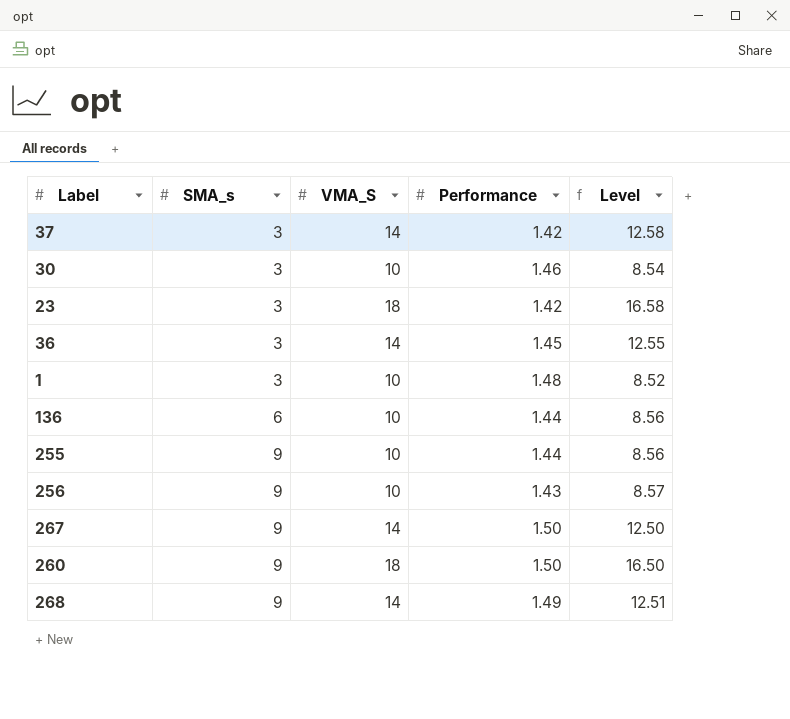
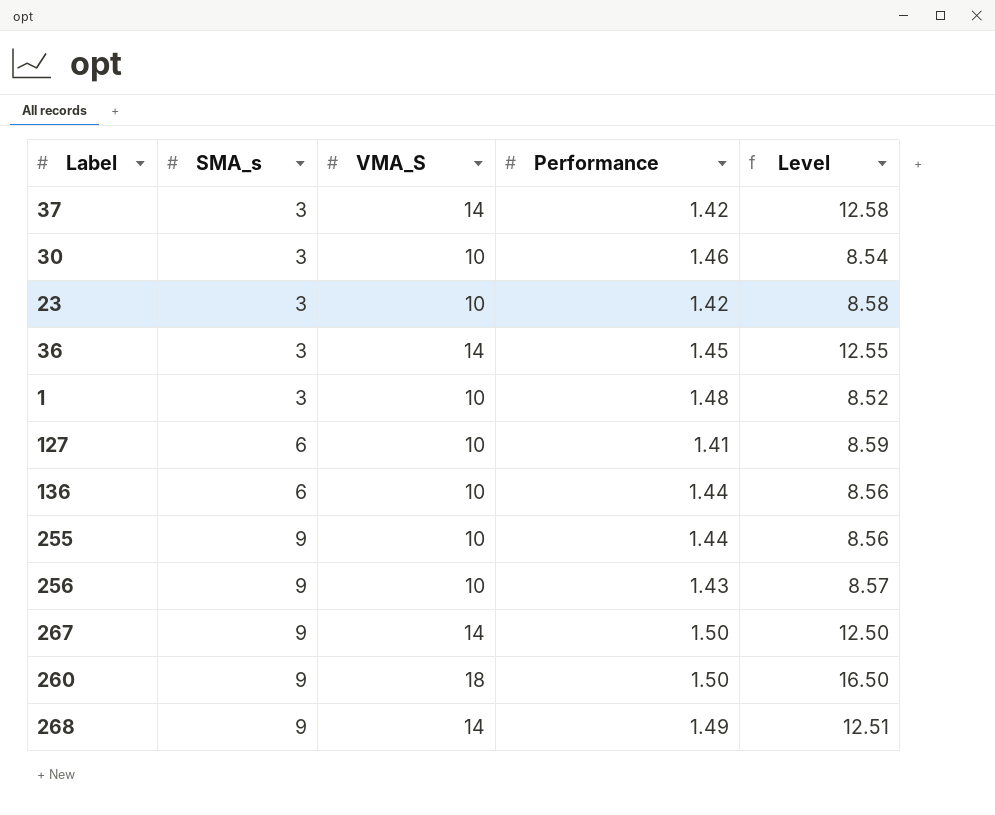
23 | VMA_S: 18 -> 10
23 | Level: 16.58 -> 8.58
row 127: none -> 6 | 10 | 1.41 | 8.59

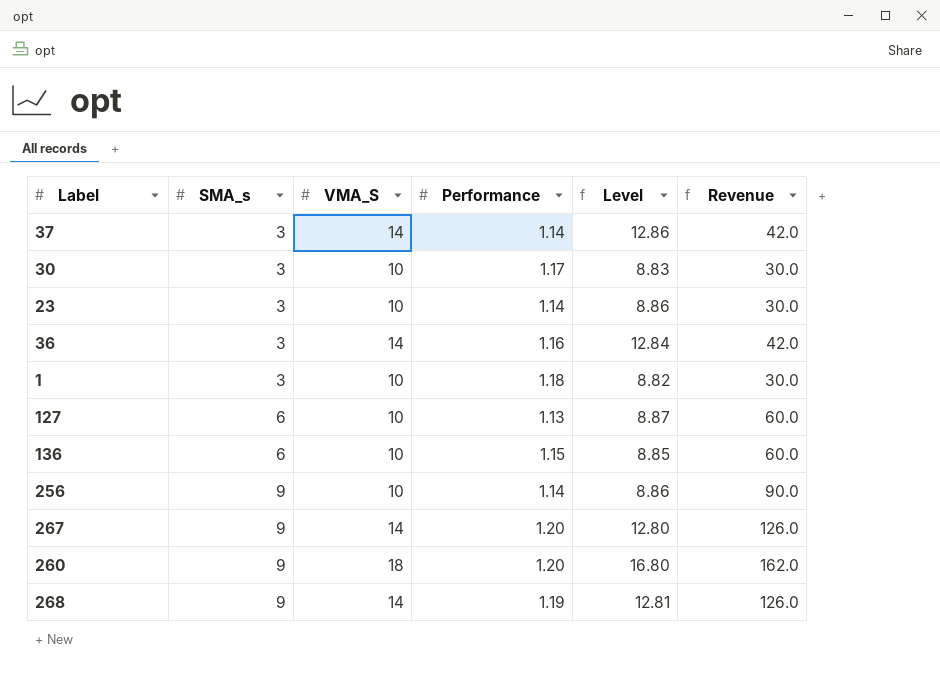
column Revenue | formula: none -> [SMA_s] * [VMA_S]
row 255: 9 | 10 | 1.44 | 8.56 -> none
37 | Performance: 1.42 -> 1.14
37 | Level: 12.58 -> 12.86
30 | Performance: 1.46 -> 1.17
30 | Level: 8.54 -> 8.83
23 | Performance: 1.42 -> 1.14
23 | Level: 8.58 -> 8.86
36 | Performance: 1.45 -> 1.16
36 | Level: 12.55 -> 12.84
1 | Performance: 1.48 -> 1.18
1 | Level: 8.52 -> 8.82
127 | Performance: 1.41 -> 1.13
127 | Level: 8.59 -> 8.87
136 | Performance: 1.44 -> 1.15
136 | Level: 8.56 -> 8.85
256 | Performance: 1.43 -> 1.14
256 | Level: 8.57 -> 8.86
267 | Performance: 1.50 -> 1.20
267 | Level: 12.50 -> 12.80
260 | Performance: 1.50 -> 1.20
260 | Level: 16.50 -> 16.80
268 | Performance: 1.49 -> 1.19
268 | Level: 12.51 -> 12.81

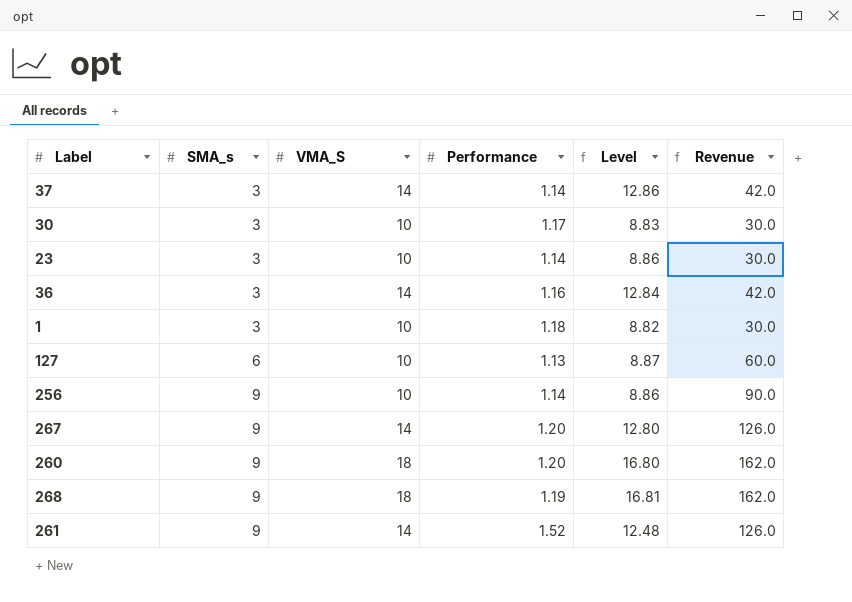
row 136: 6 | 10 | 1.15 | 8.85 | 60.0 -> none
268 | VMA_S: 14 -> 18
268 | Level: 12.81 -> 16.81
268 | Revenue: 126.0 -> 162.0
row 261: none -> 9 | 14 | 1.52 | 12.48 | 126.0

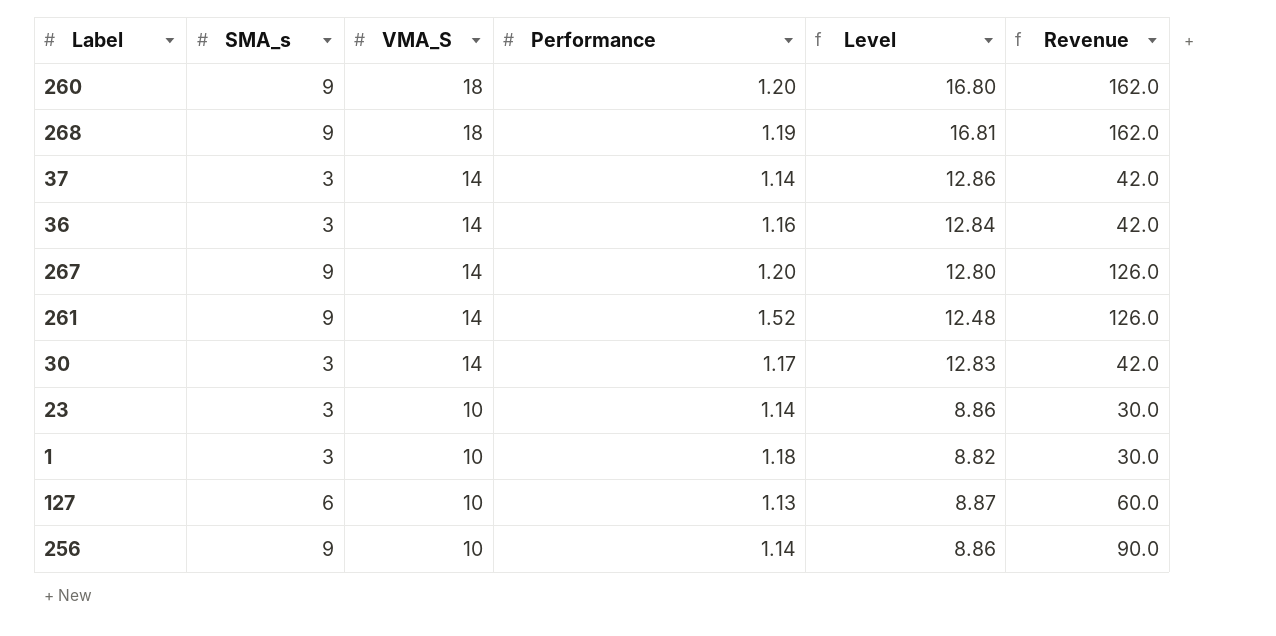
row order: SMA_s ascending -> VMA_S descending
30 | VMA_S: 10 -> 14
30 | Level: 8.83 -> 12.83
30 | Revenue: 30.0 -> 42.0

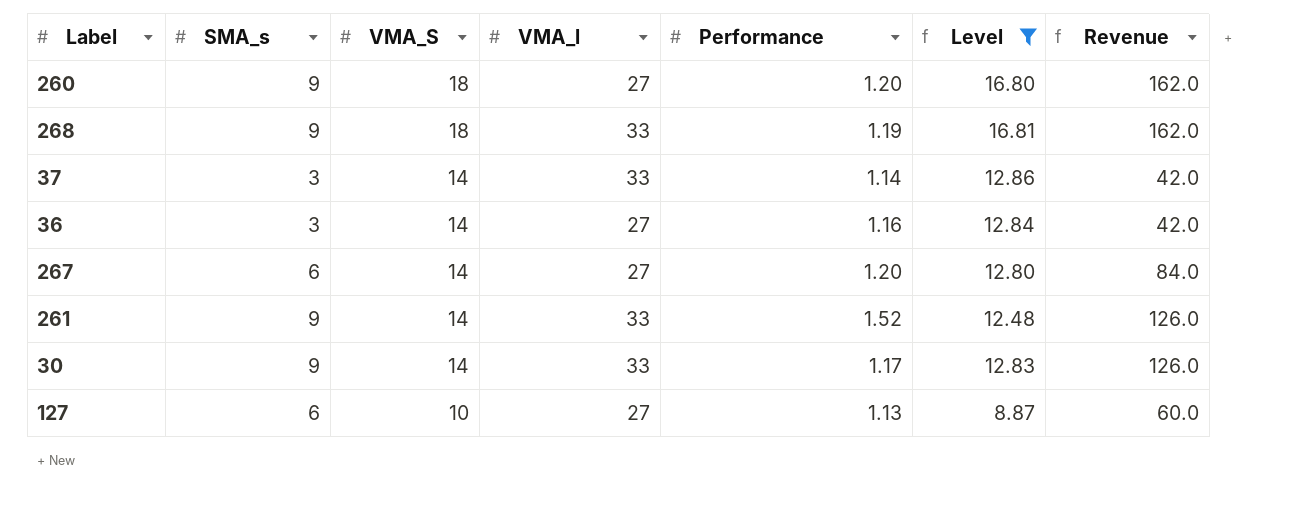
filter: none -> Level >= 8.87
column VMA_l | position: none -> 4
267 | SMA_s: 9 -> 6
267 | Revenue: 126.0 -> 84.0
30 | SMA_s: 3 -> 9
30 | Revenue: 42.0 -> 126.0

